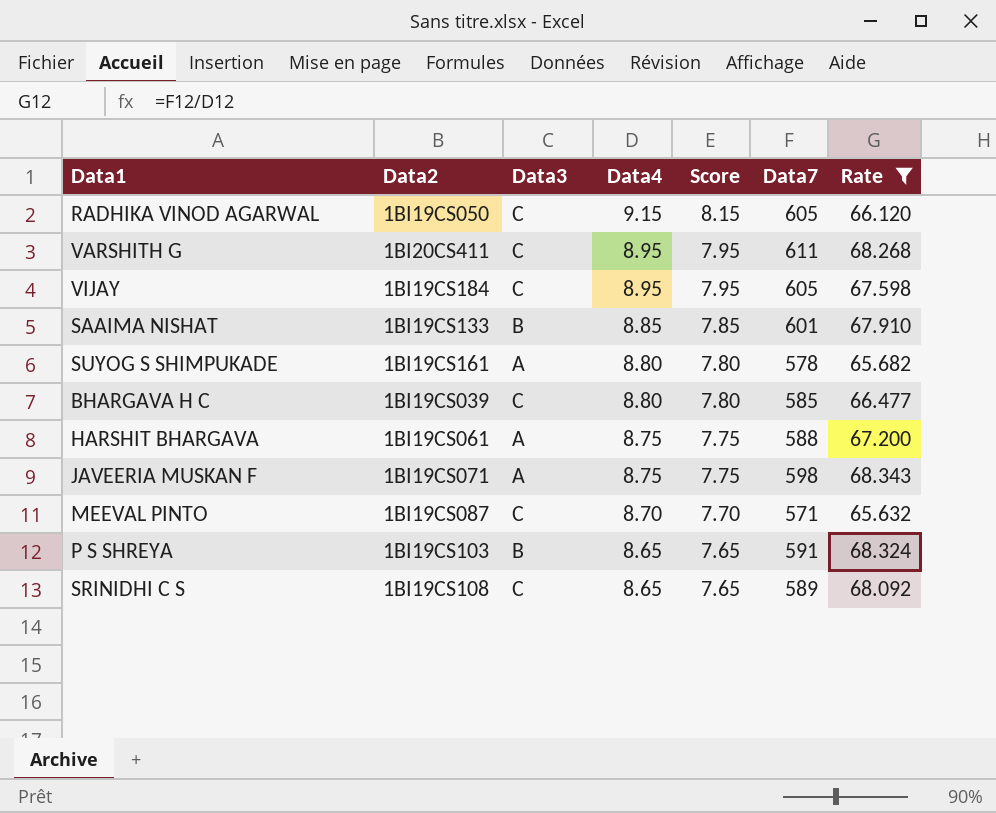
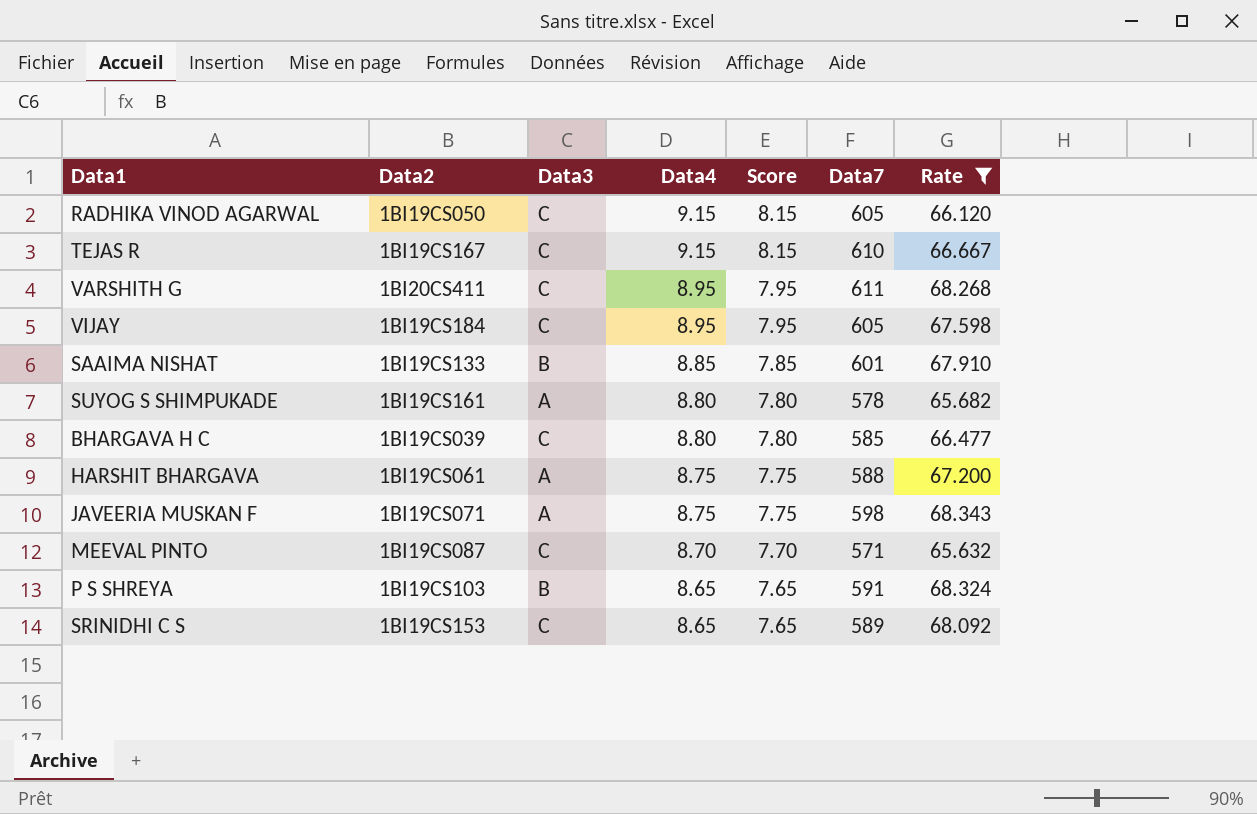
row TEJAS R: none -> 1BI19CS167 | C | 9.15 | 8.15 | 610 | 66.667
SRINIDHI C S | Data2: 1BI19CS108 -> 1BI19CS153

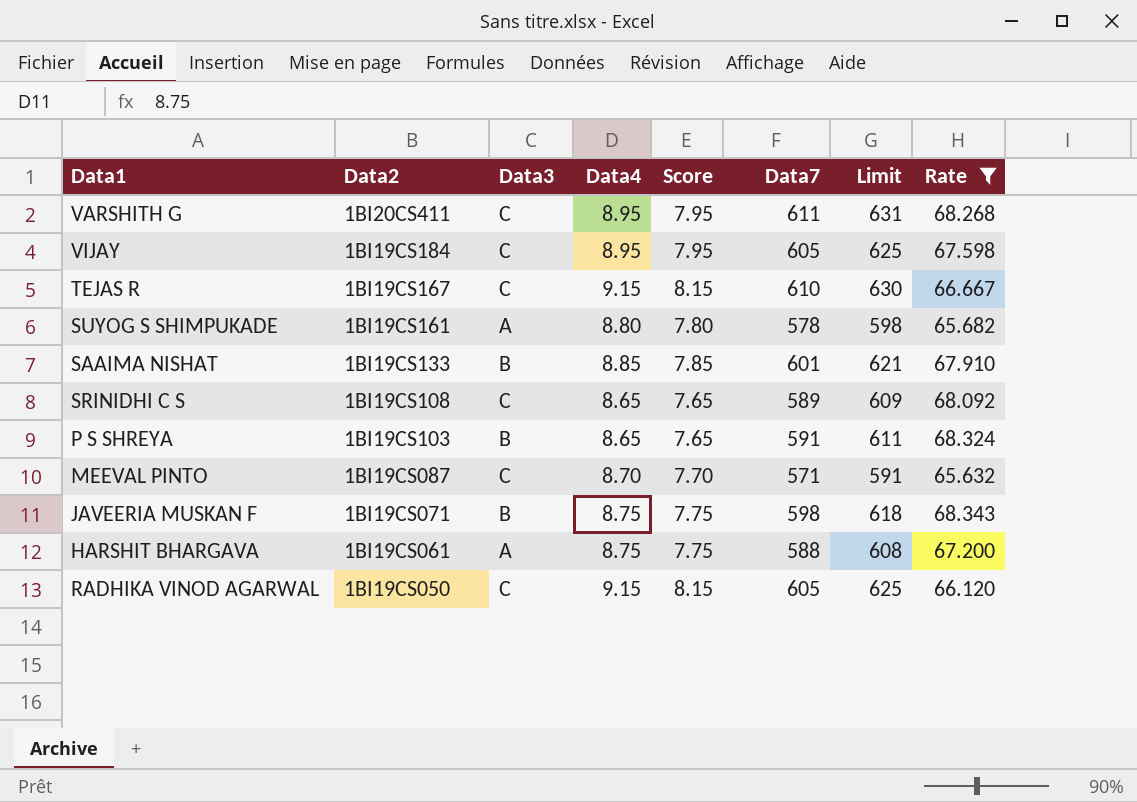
row order: Data4 descending -> Data2 descending
column Limit | formula: none -> [Data7] + 20
row BHARGAVA H C: 1BI19CS039 | C | 8.80 | 7.80 | 585 | 66.477 -> none
SRINIDHI C S | Data2: 1BI19CS153 -> 1BI19CS108
JAVEERIA MUSKAN F | Data3: A -> B

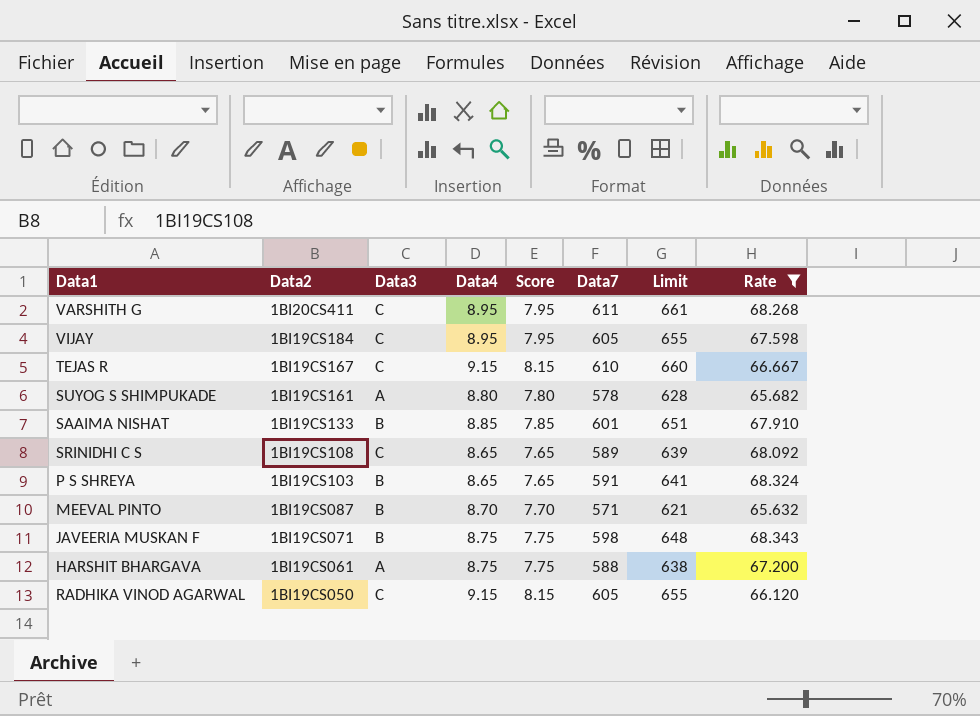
column Limit | formula: [Data7] + 20 -> [Data7] + 50
MEEVAL PINTO | Data3: C -> B

